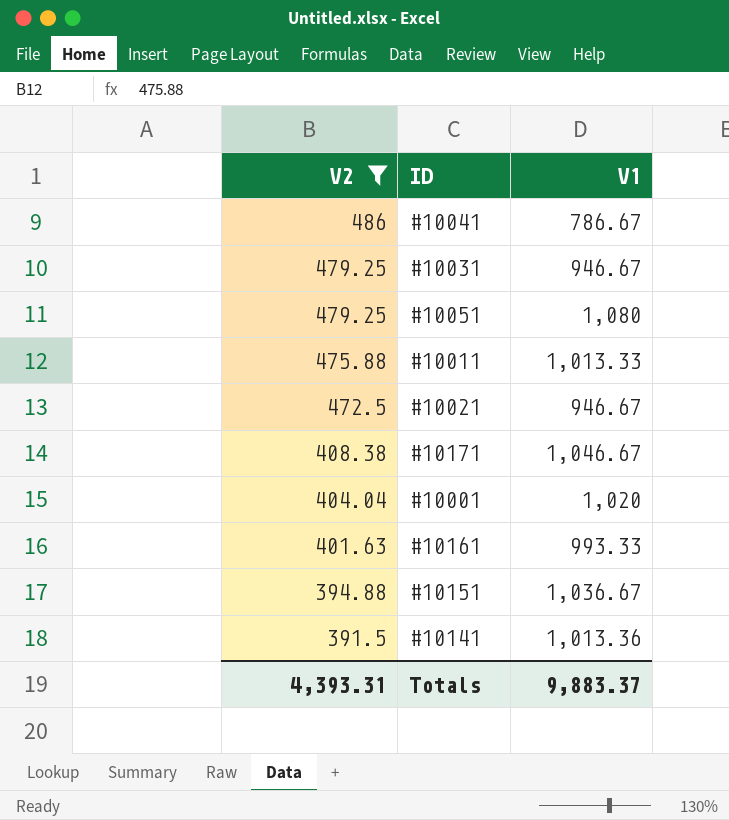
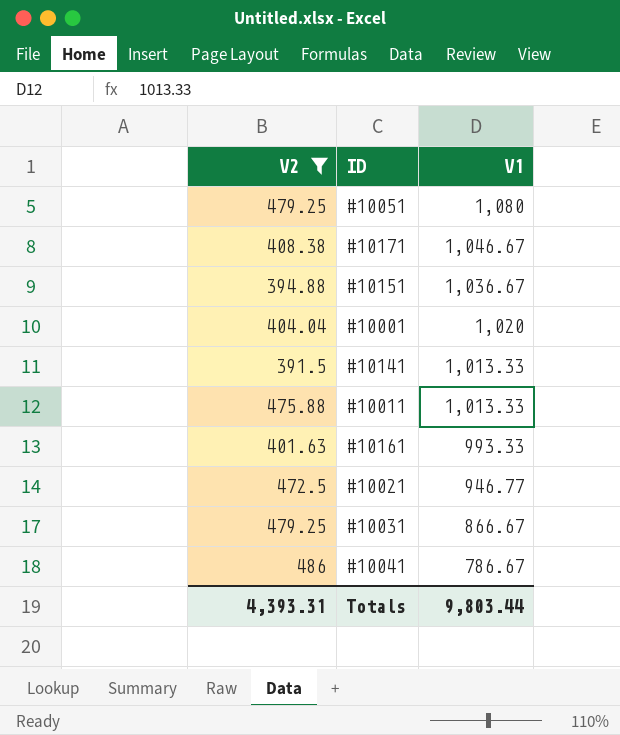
row order: V2 descending -> V1 descending
#10141 | V1: 1,013.36 -> 1,013.33
#10021 | V1: 946.67 -> 946.77
#10031 | V1: 946.67 -> 866.67
Totals | V1: 9,883.37 -> 9,803.44

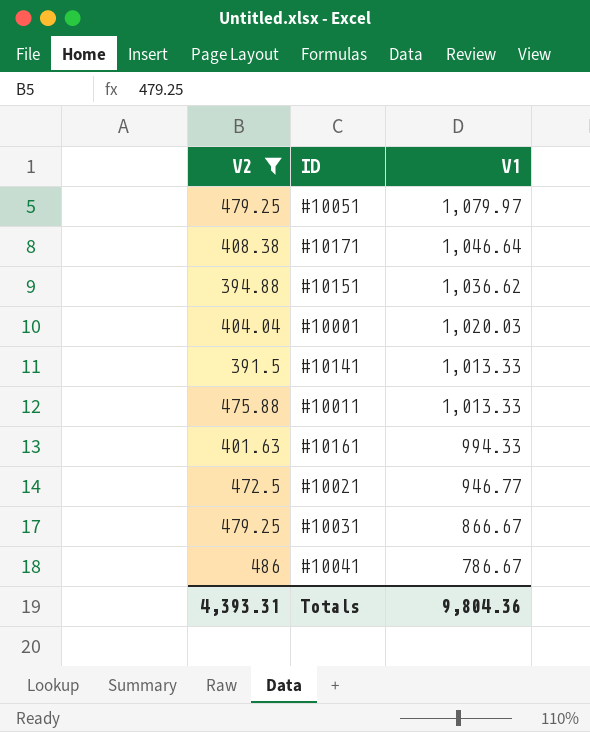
#10051 | V1: 1,080 -> 1,079.97
#10171 | V1: 1,046.67 -> 1,046.64
#10151 | V1: 1,036.67 -> 1,036.62
#10001 | V1: 1,020 -> 1,020.03
#10161 | V1: 993.33 -> 994.33
Totals | V1: 9,803.44 -> 9,804.36

